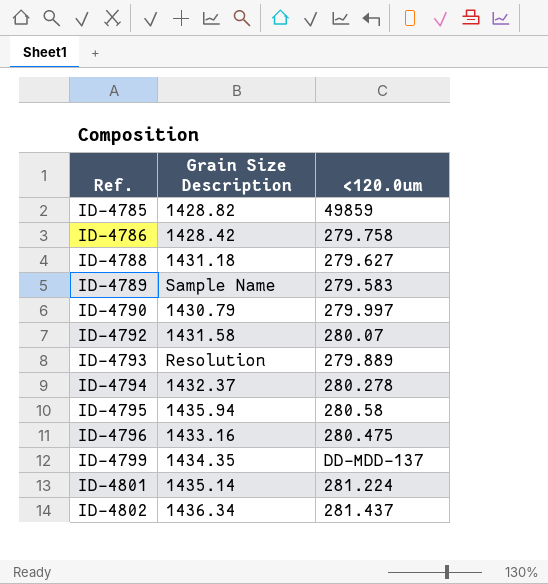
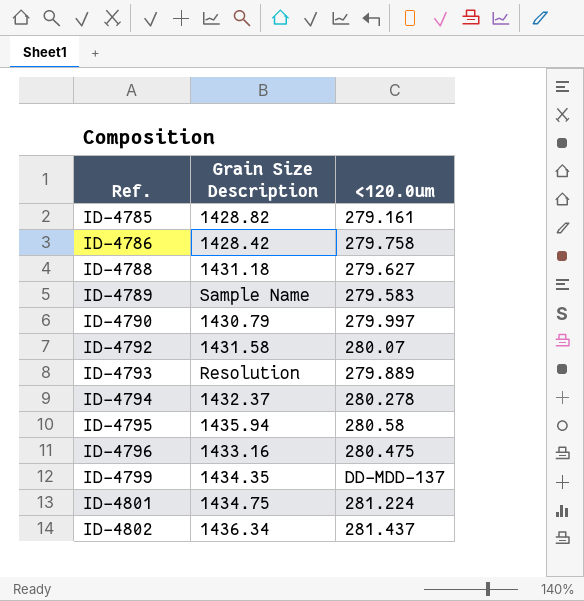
ID-4785 | <120.0um: 49859 -> 279.161
ID-4801 | Grain Size Description: 1435.14 -> 1434.75

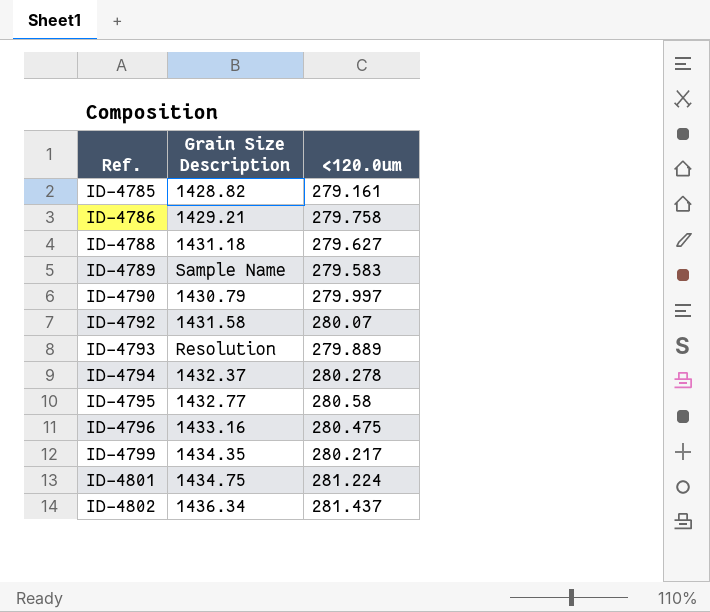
ID-4786 | Grain Size Description: 1428.42 -> 1429.21
ID-4795 | Grain Size Description: 1435.94 -> 1432.77
ID-4799 | <120.0um: DD-MDD-137 -> 280.217

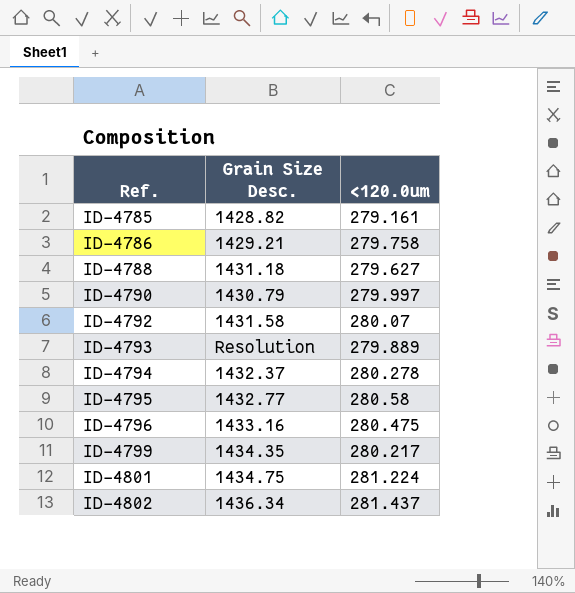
column name: Grain Size Description -> Grain Size Desc.
row ID-4789: Sample Name | 279.583 -> none

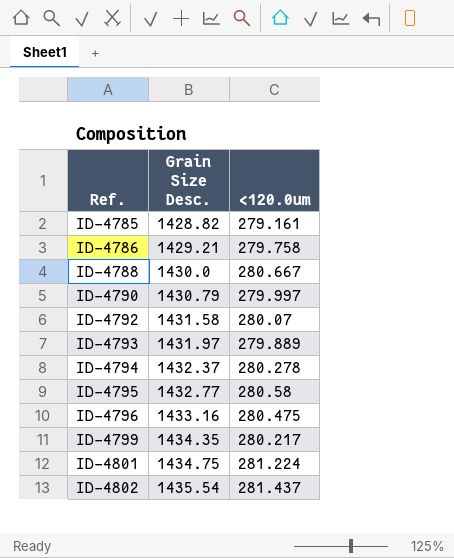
ID-4788 | Grain Size Desc.: 1431.18 -> 1430.0
ID-4788 | <120.0um: 279.627 -> 280.667
ID-4793 | Grain Size Desc.: Resolution -> 1431.97
ID-4802 | Grain Size Desc.: 1436.34 -> 1435.54

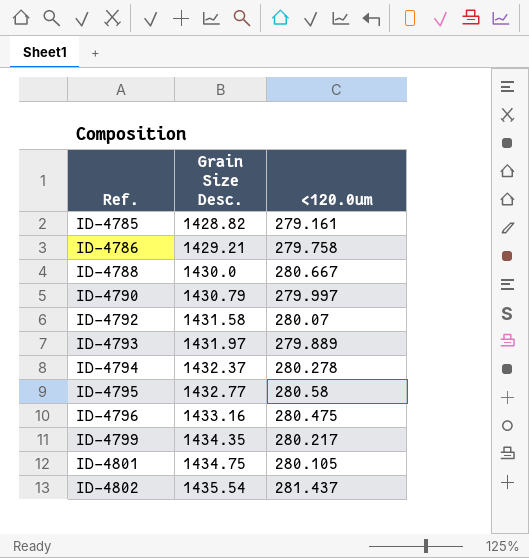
ID-4801 | <120.0um: 281.224 -> 280.105

